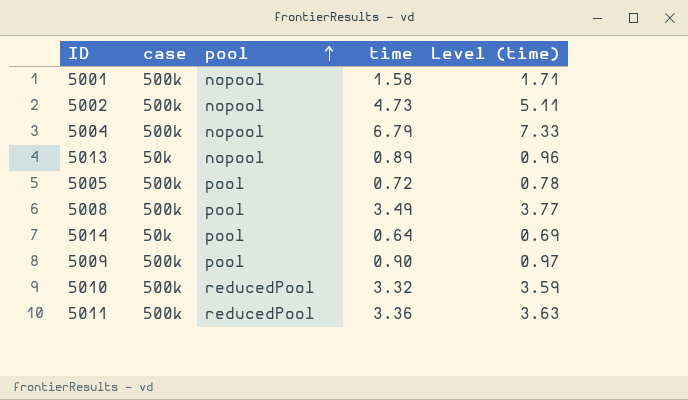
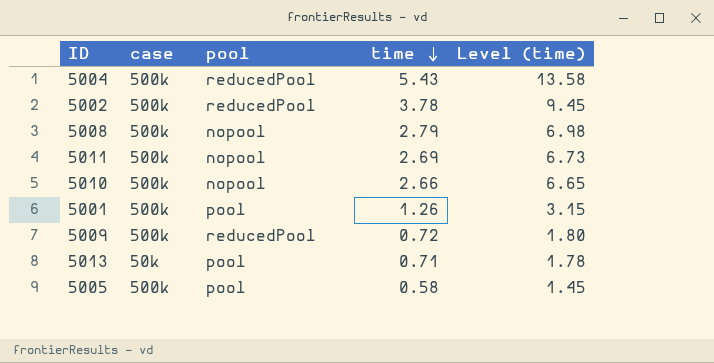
row order: pool ascending -> time descending
column Level (time) | formula: [time] * 1.08 -> [time] * 2.5
row 5014: 50k | pool | 0.64 | 0.69 -> none
5004 | pool: nopool -> reducedPool
5004 | time: 6.79 -> 5.43
5002 | pool: nopool -> reducedPool
5002 | time: 4.73 -> 3.78
5008 | pool: pool -> nopool
5008 | time: 3.49 -> 2.79
5011 | pool: reducedPool -> nopool
5011 | time: 3.36 -> 2.69
5010 | pool: reducedPool -> nopool
5010 | time: 3.32 -> 2.66
5001 | pool: nopool -> pool
5001 | time: 1.58 -> 1.26
5009 | pool: pool -> reducedPool
5009 | time: 0.90 -> 0.72
5013 | pool: nopool -> pool
5013 | time: 0.89 -> 0.71
5005 | time: 0.72 -> 0.58

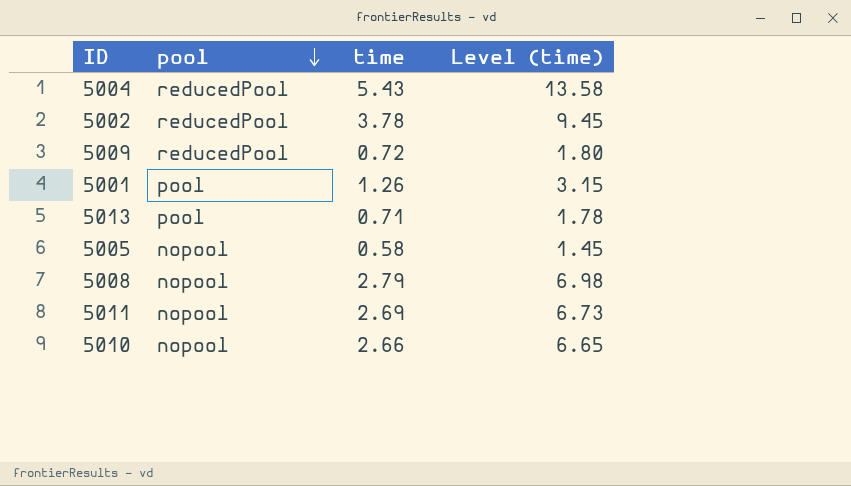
row order: time descending -> pool descending
column case | position: 2 -> none
5005 | pool: pool -> nopool

